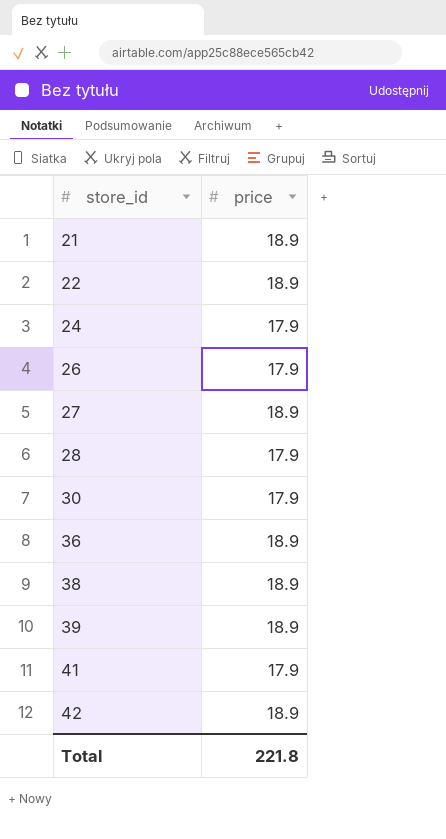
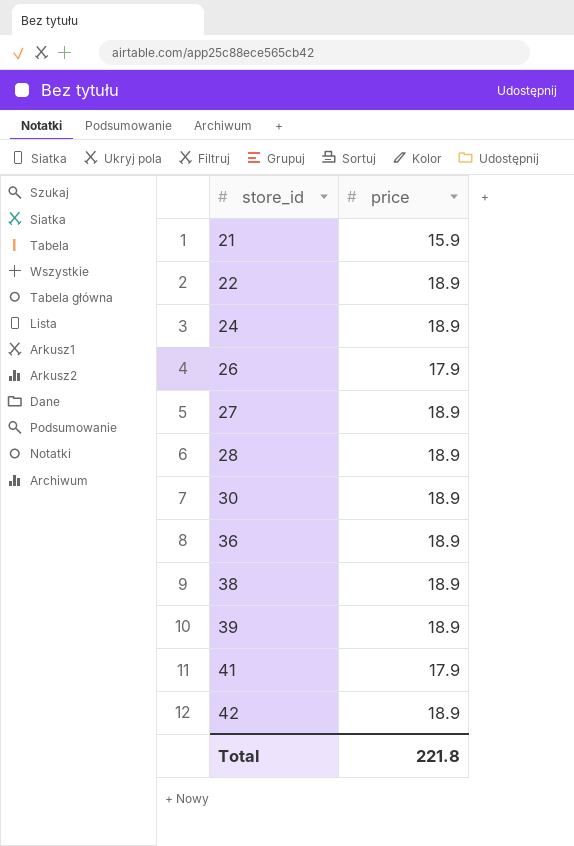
21 | price: 18.9 -> 15.9
24 | price: 17.9 -> 18.9
28 | price: 17.9 -> 18.9
30 | price: 17.9 -> 18.9

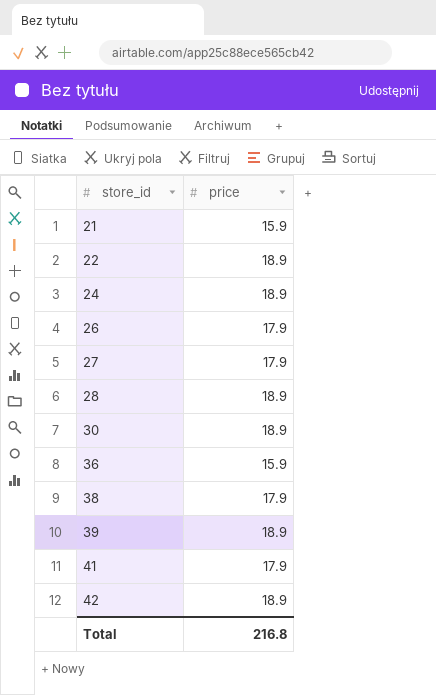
27 | price: 18.9 -> 17.9
36 | price: 18.9 -> 15.9
38 | price: 18.9 -> 17.9
Total | price: 221.8 -> 216.8

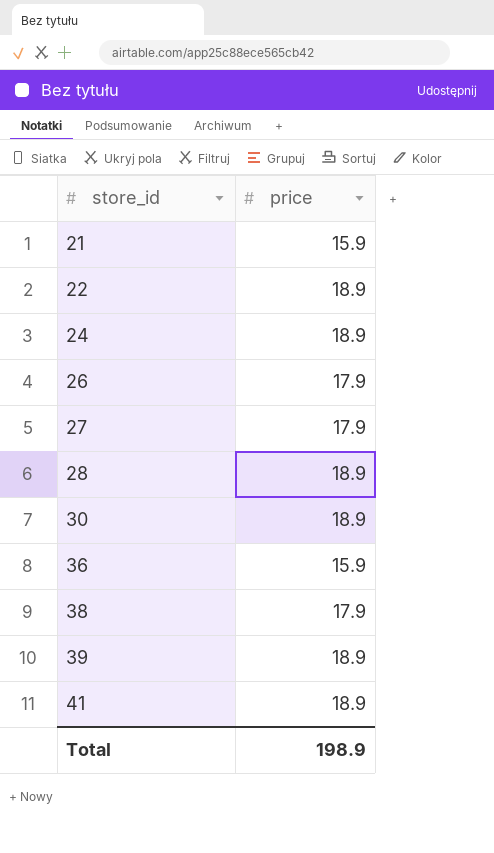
row 42: 18.9 -> none
41 | price: 17.9 -> 18.9
Total | price: 216.8 -> 198.9

